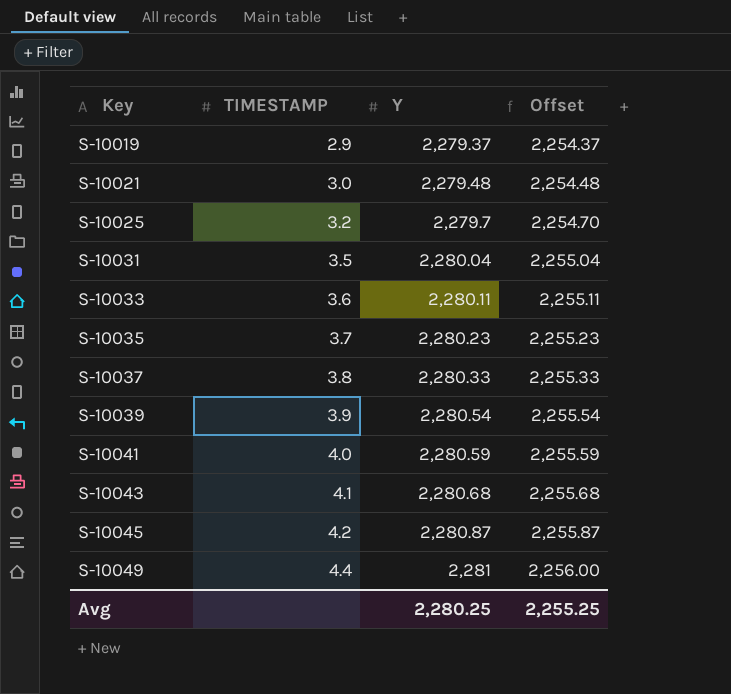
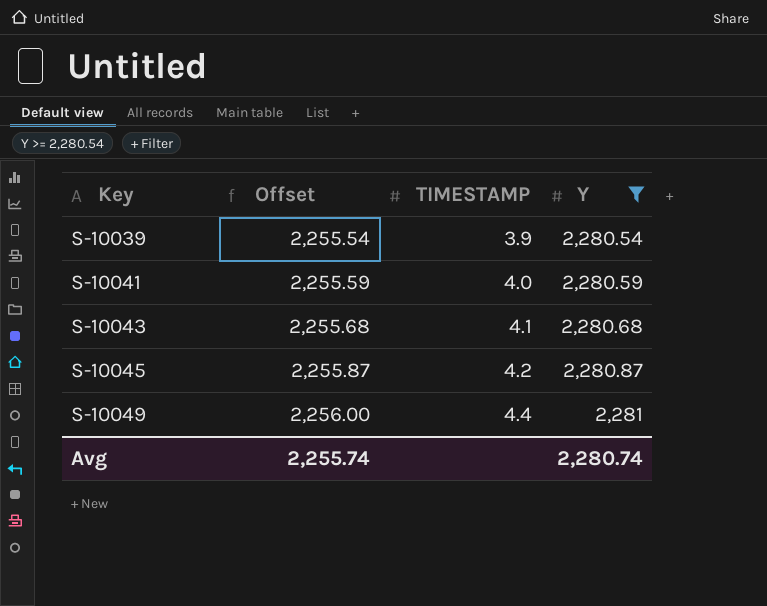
filter: none -> Y >= 2,280.54
column Offset | position: 4 -> 2
Avg | Offset: 2,255.25 -> 2,255.74
Avg | Y: 2,280.25 -> 2,280.74

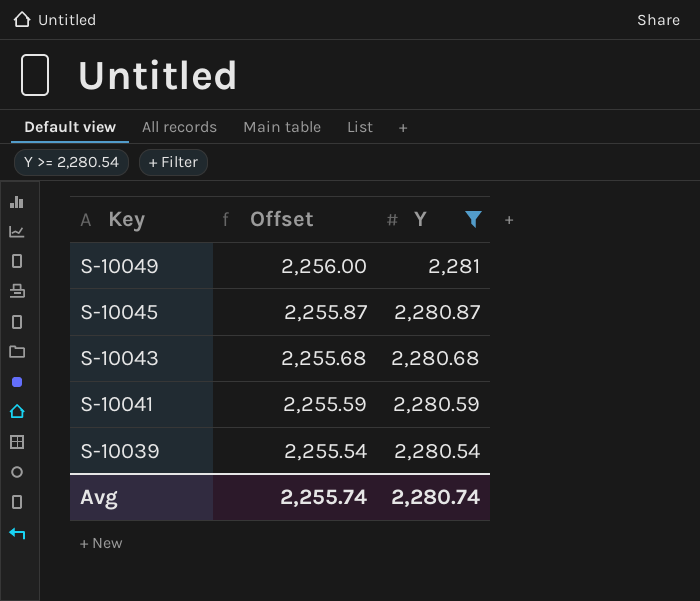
row order: Key ascending -> Key descending
column TIMESTAMP | position: 3 -> none

